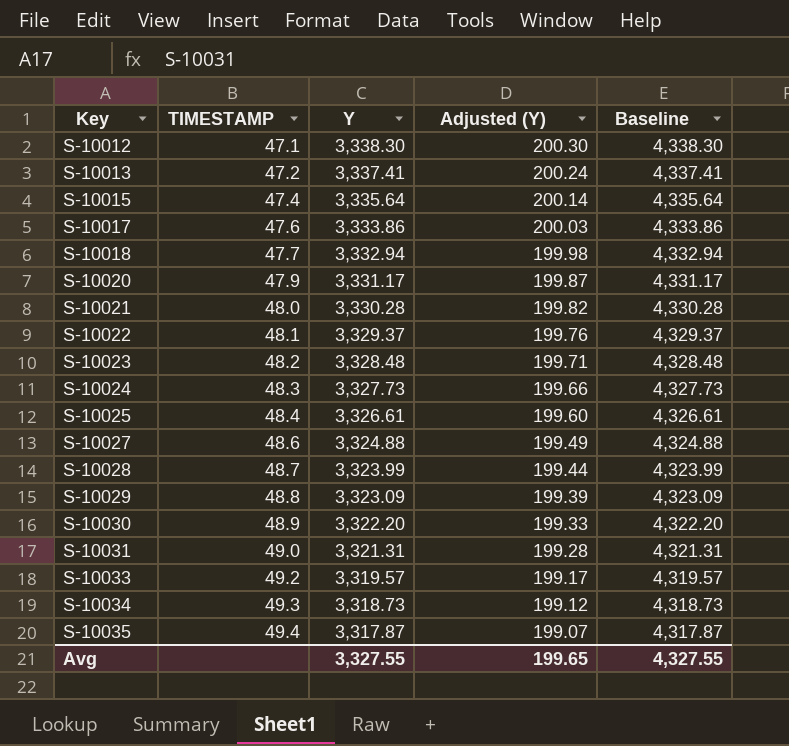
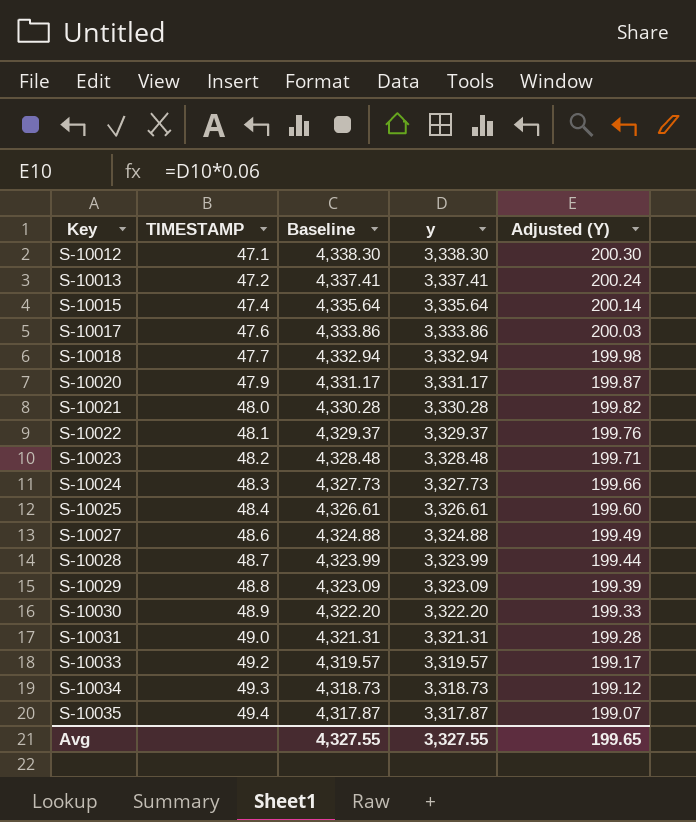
column Baseline | position: 5 -> 3
column name: Y -> y

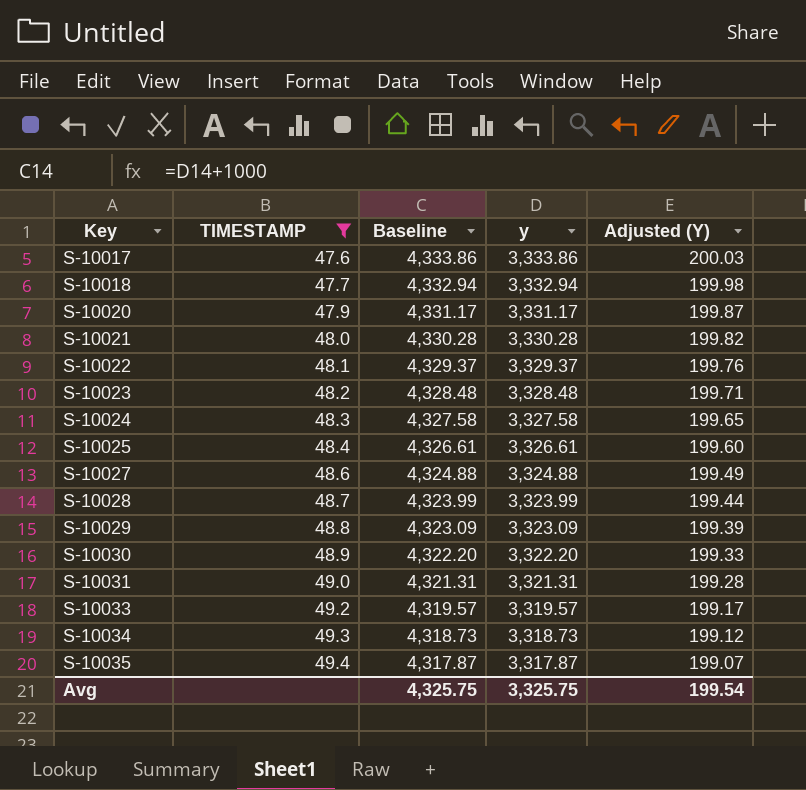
filter: none -> TIMESTAMP >= 47.6
S-10024 | Baseline: 4,327.73 -> 4,327.58
S-10024 | y: 3,327.73 -> 3,327.58
S-10024 | Adjusted (Y): 199.66 -> 199.65
Avg | Baseline: 4,327.55 -> 4,325.75
Avg | y: 3,327.55 -> 3,325.75
Avg | Adjusted (Y): 199.65 -> 199.54

